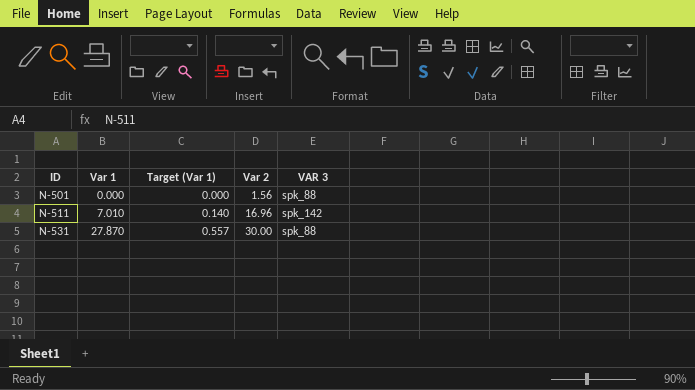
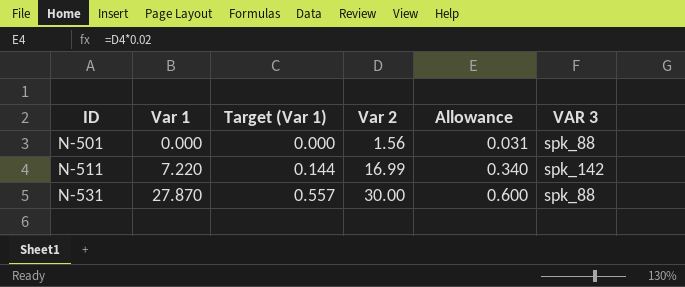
column Allowance | formula: none -> [Var 2] * 0.02
N-511 | Var 1: 7.010 -> 7.220
N-511 | Target (Var 1): 0.140 -> 0.144
N-511 | Var 2: 16.96 -> 16.99

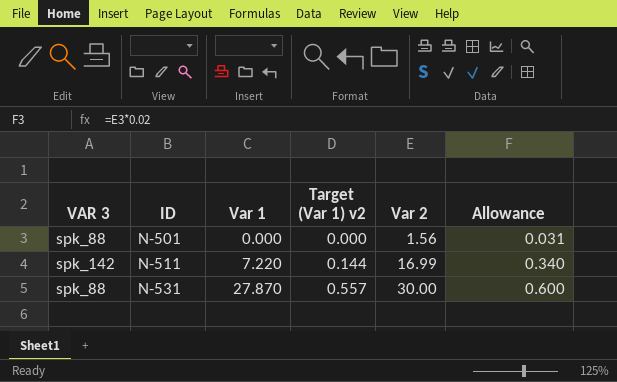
column VAR 3 | position: 6 -> 1
column name: Target (Var 1) -> Target (Var 1) v2

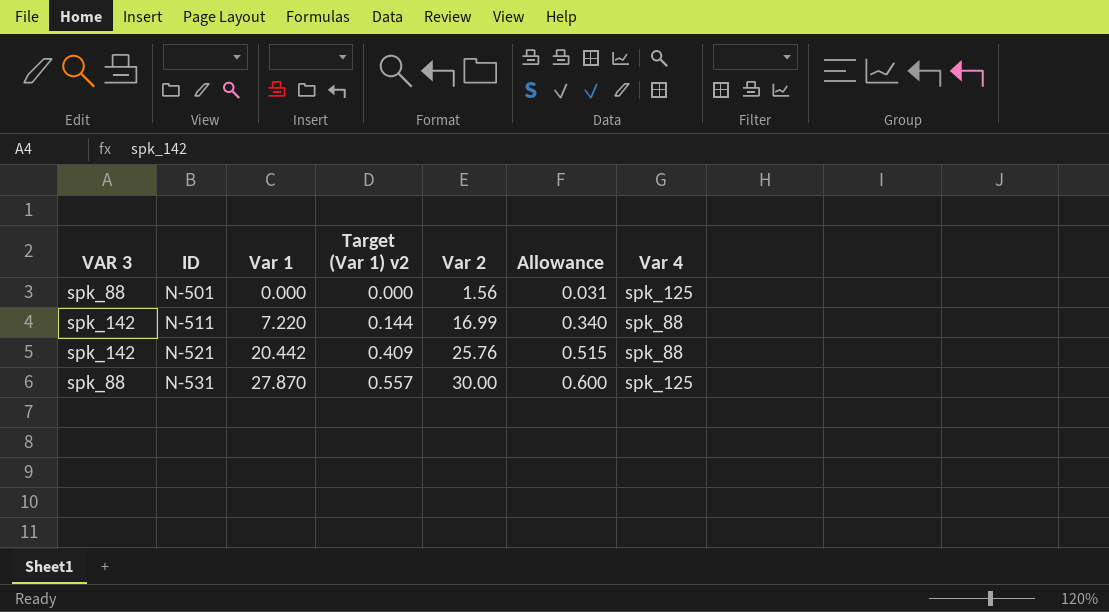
column Var 4 | position: none -> 7
row N-521: none -> spk_142 | 20.442 | 0.409 | 25.76 | 0.515 | spk_88

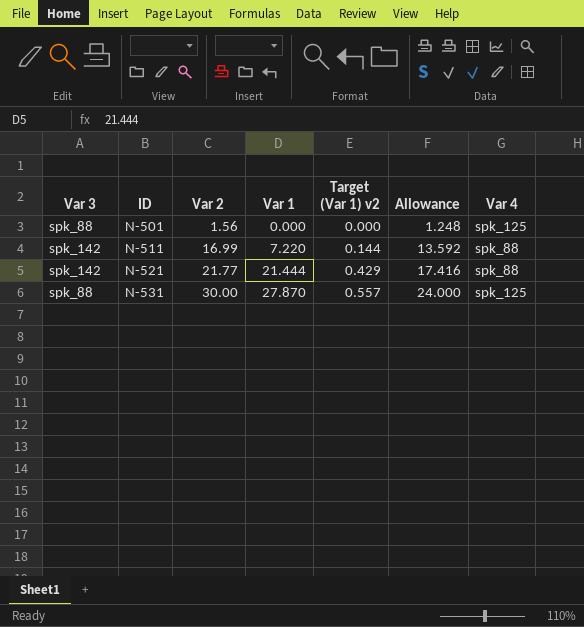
column name: VAR 3 -> Var 3
column Var 2 | position: 5 -> 3
column Allowance | formula: [Var 2] * 0.02 -> [Var 2] * 0.8
N-521 | Var 2: 25.76 -> 21.77
N-521 | Var 1: 20.442 -> 21.444
N-521 | Target (Var 1) v2: 0.409 -> 0.429

